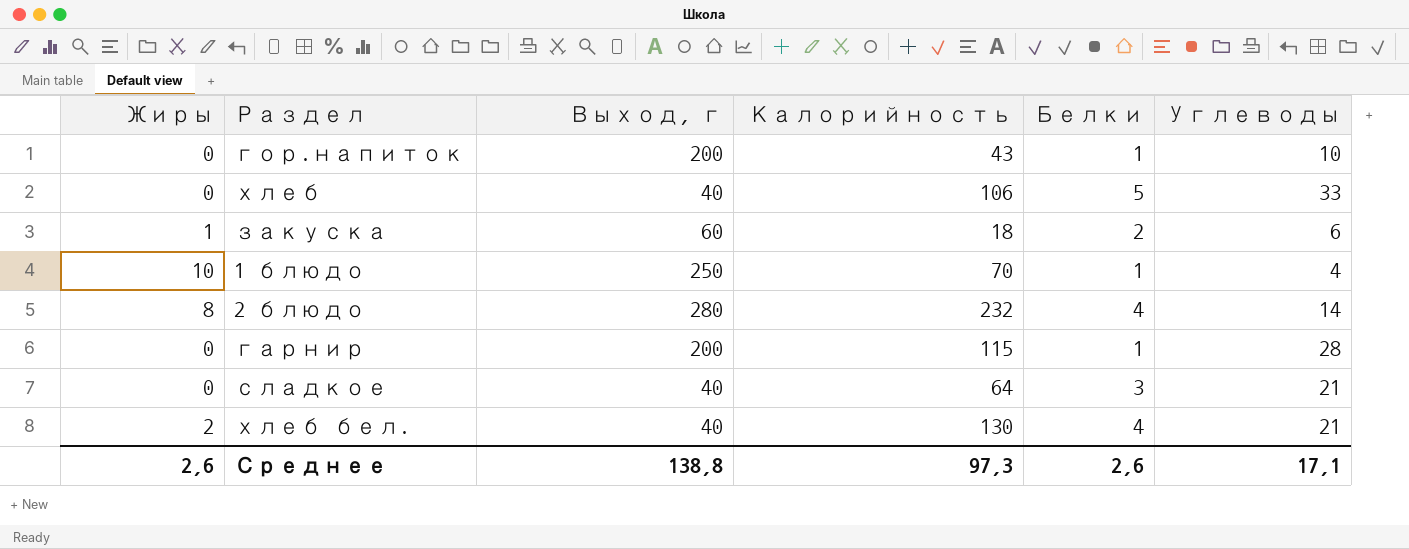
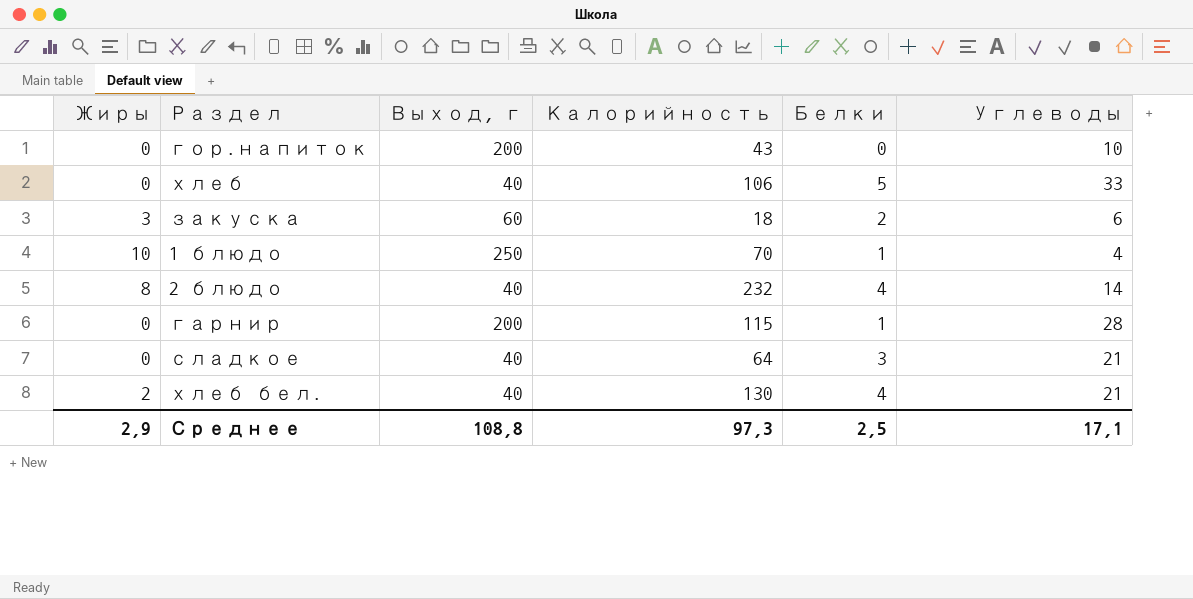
гор.напиток | Белки: 1 -> 0
закуска | Жиры: 1 -> 3
2 блюдо | Выход, г: 280 -> 40
Среднее | Жиры: 2,6 -> 2,9
Среднее | Выход, г: 138,8 -> 108,8
Среднее | Белки: 2,6 -> 2,5

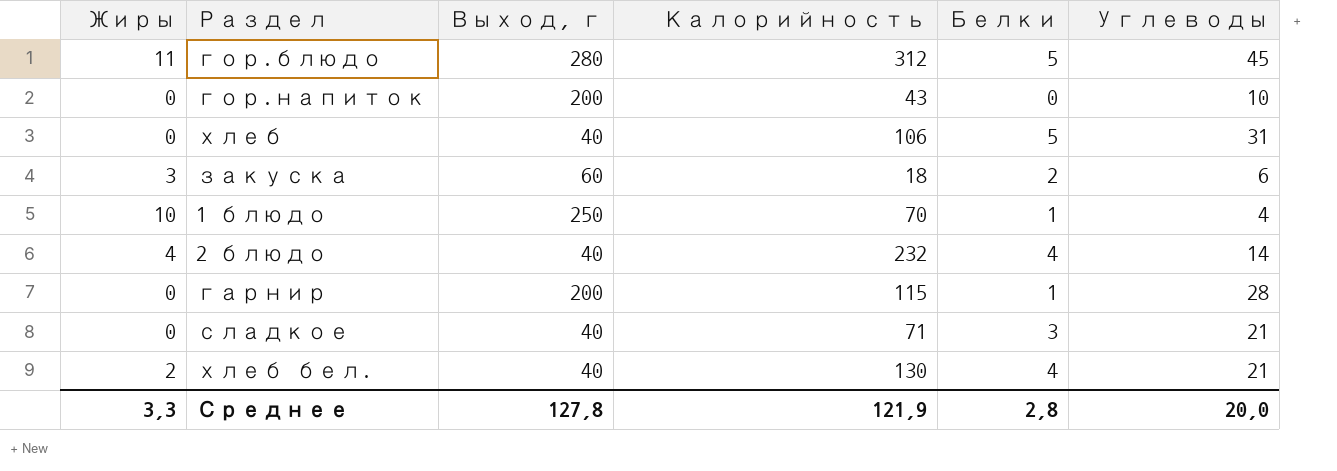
row гор.блюдо: none -> 11 | 280 | 312 | 5 | 45
хлеб | Углеводы: 33 -> 31
2 блюдо | Жиры: 8 -> 4
сладкое | Калорийность: 64 -> 71
Среднее | Жиры: 2,9 -> 3,3
Среднее | Выход, г: 108,8 -> 127,8
Среднее | Калорийность: 97,3 -> 121,9
Среднее | Белки: 2,5 -> 2,8
Среднее | Углеводы: 17,1 -> 20,0

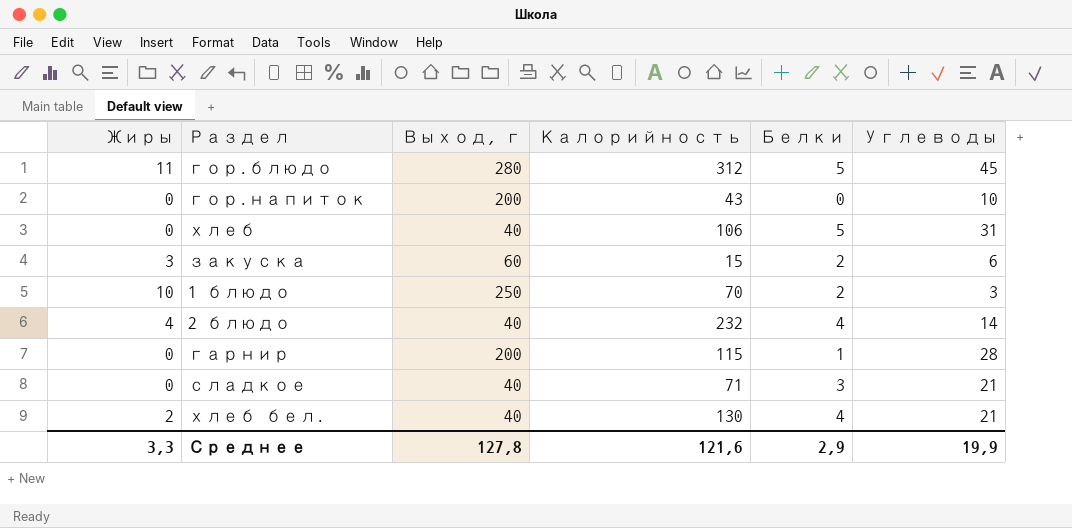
закуска | Калорийность: 18 -> 15
1 блюдо | Белки: 1 -> 2
1 блюдо | Углеводы: 4 -> 3
Среднее | Калорийность: 121,9 -> 121,6
Среднее | Белки: 2,8 -> 2,9
Среднее | Углеводы: 20,0 -> 19,9

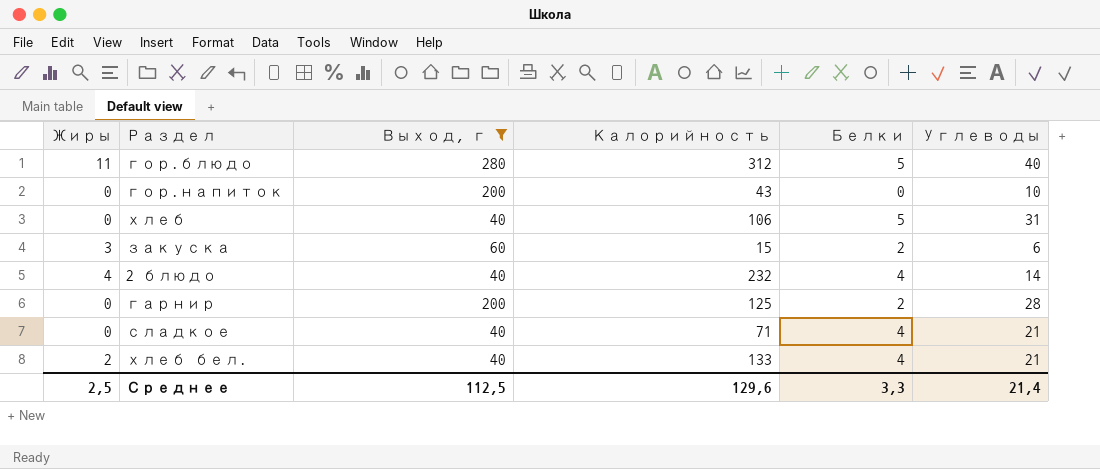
filter: none -> Выход, г != 250
гор.блюдо | Углеводы: 45 -> 40
гарнир | Калорийность: 115 -> 125
гарнир | Белки: 1 -> 2
сладкое | Белки: 3 -> 4
хлеб бел. | Калорийность: 130 -> 133
Среднее | Жиры: 3,3 -> 2,5
Среднее | Выход, г: 127,8 -> 112,5
Среднее | Калорийность: 121,6 -> 129,6
Среднее | Белки: 2,9 -> 3,3
Среднее | Углеводы: 19,9 -> 21,4

